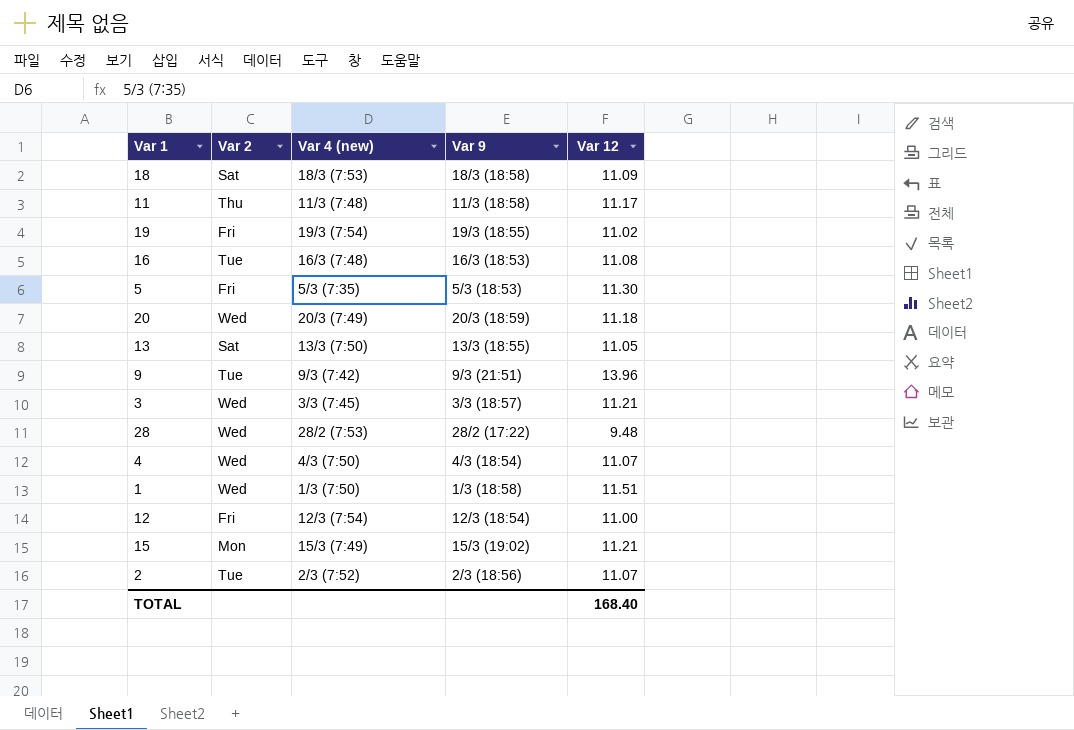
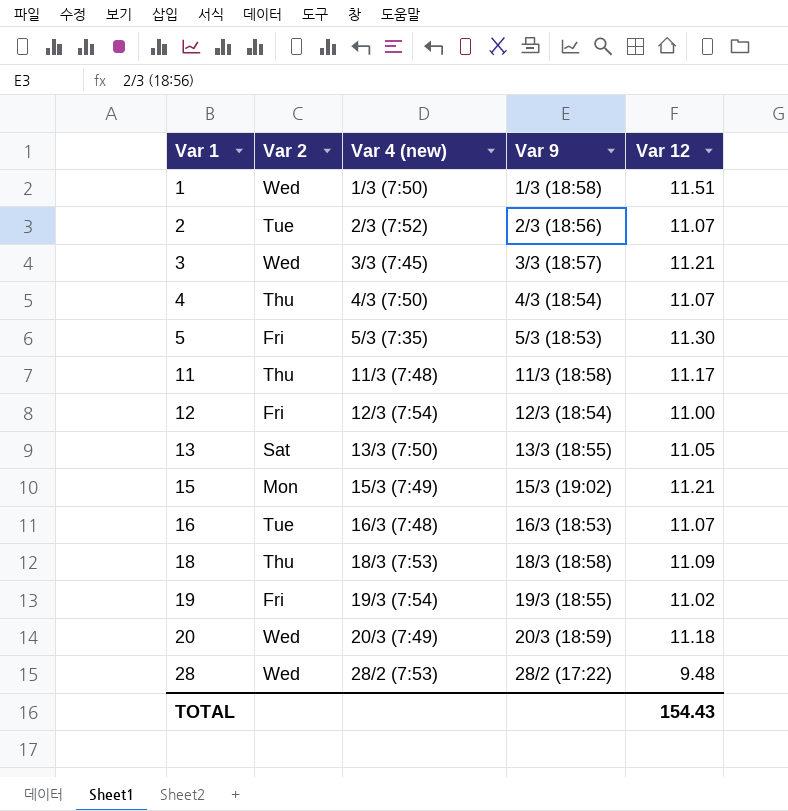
row order: none -> Var 1 ascending
row 9: Tue | 9/3 (7:42) | 9/3 (21:51) | 13.96 -> none
4 | Var 2: Wed -> Thu
16 | Var 12: 11.08 -> 11.07
18 | Var 2: Sat -> Thu
TOTAL | Var 12: 168.40 -> 154.43

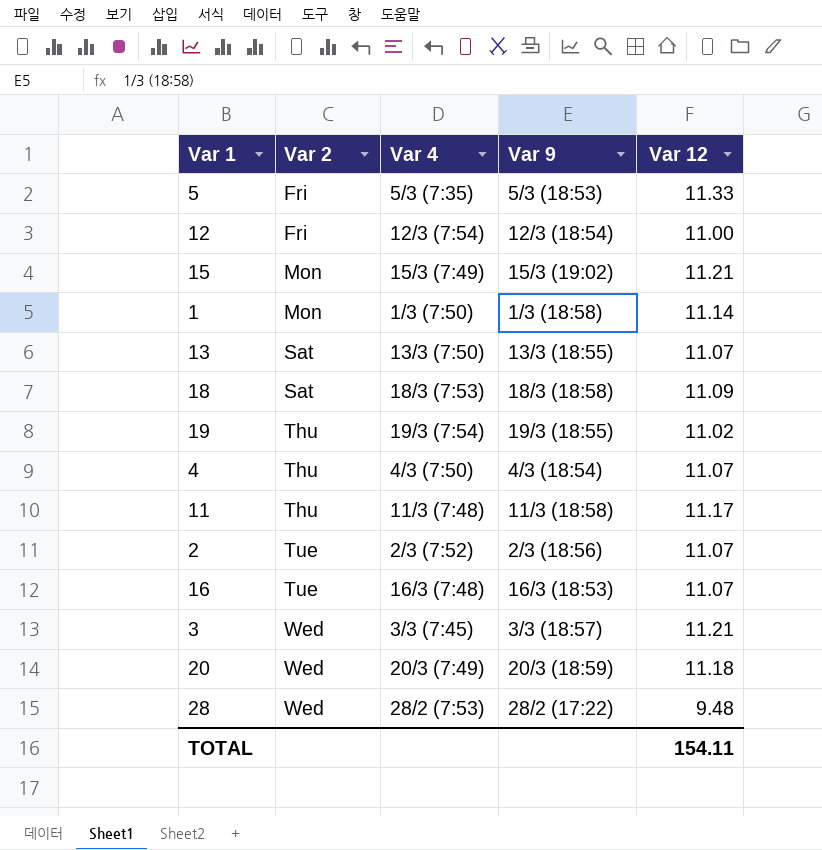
row order: Var 1 ascending -> Var 2 ascending
column name: Var 4 (new) -> Var 4
5 | Var 12: 11.30 -> 11.33
1 | Var 2: Wed -> Mon
1 | Var 12: 11.51 -> 11.14
13 | Var 12: 11.05 -> 11.07
18 | Var 2: Thu -> Sat
19 | Var 2: Fri -> Thu
TOTAL | Var 12: 154.43 -> 154.11

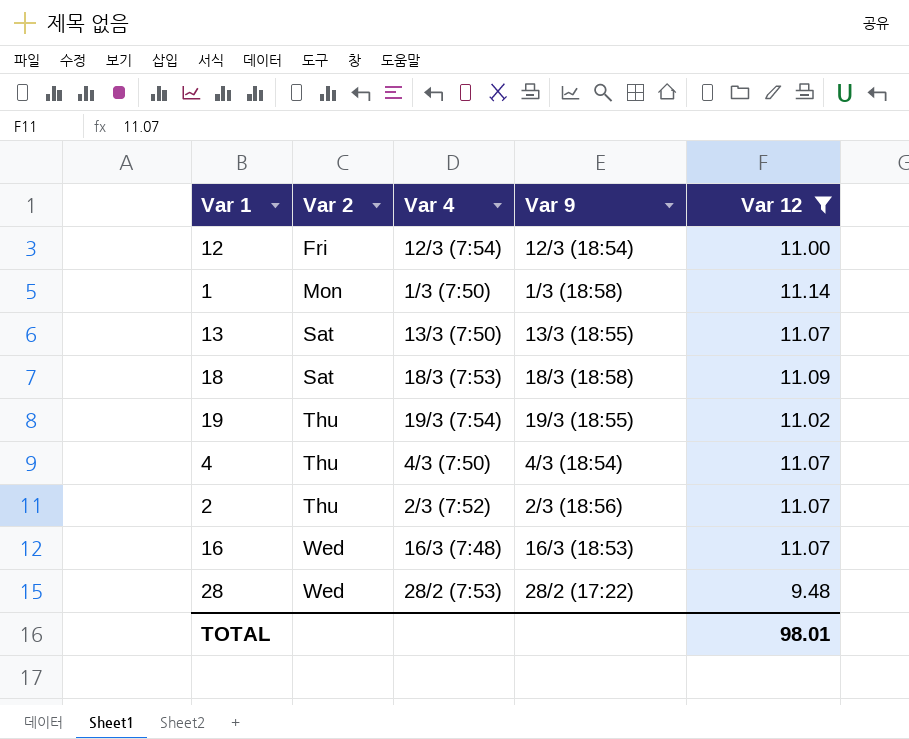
filter: none -> Var 12 <= 11.14
2 | Var 2: Tue -> Thu
16 | Var 2: Tue -> Wed
TOTAL | Var 12: 154.11 -> 98.01

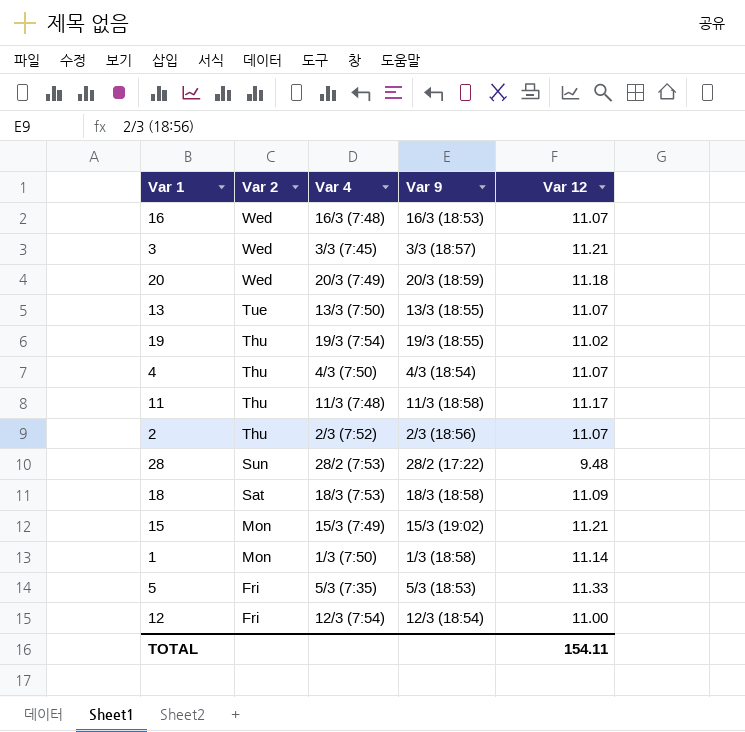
filter: Var 12 <= 11.14 -> none
row order: Var 2 ascending -> Var 2 descending
13 | Var 2: Sat -> Tue
28 | Var 2: Wed -> Sun
TOTAL | Var 12: 98.01 -> 154.11

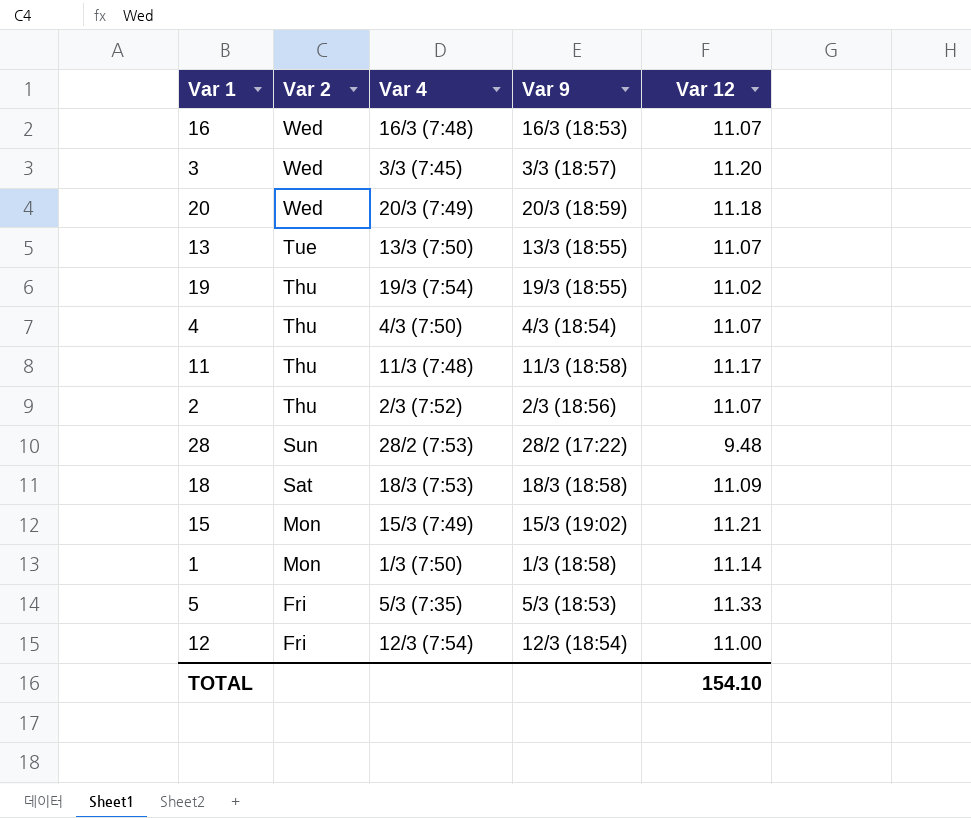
3 | Var 12: 11.21 -> 11.20
TOTAL | Var 12: 154.11 -> 154.10

